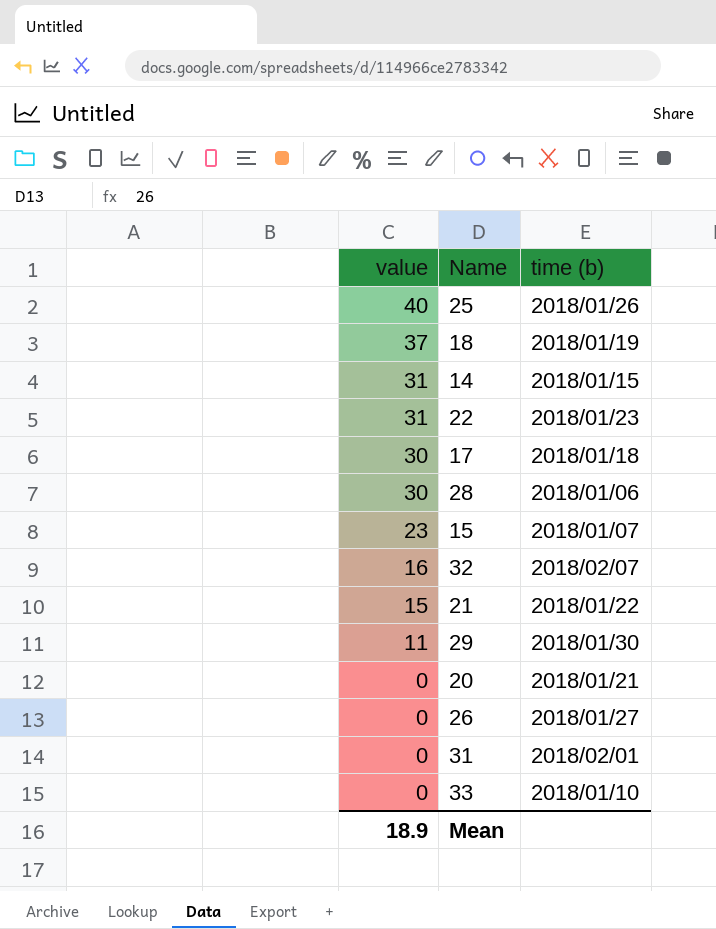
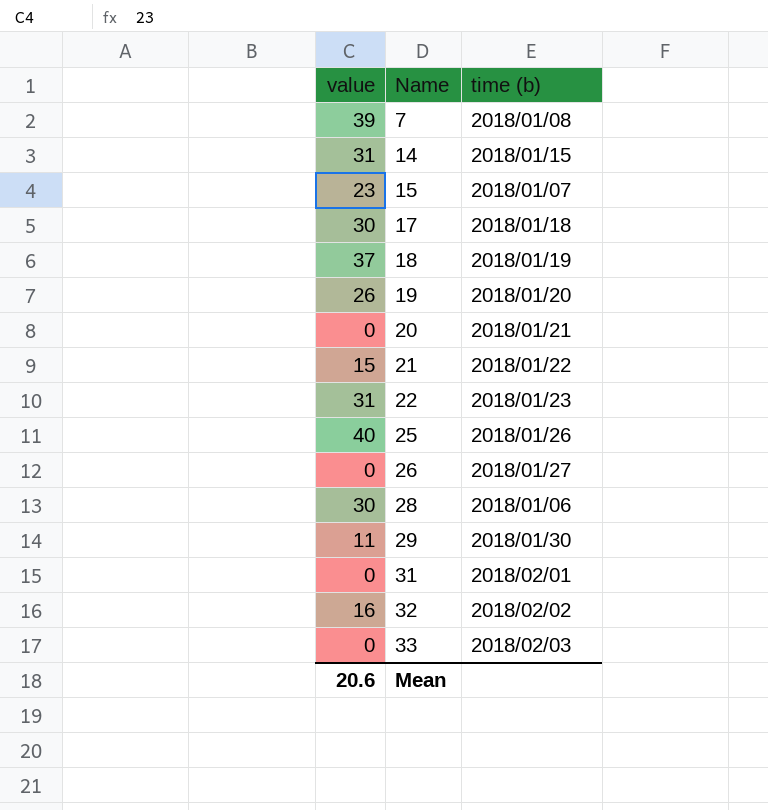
row order: value descending -> Name ascending
row 7: none -> 39 | 2018/01/08
row 19: none -> 26 | 2018/01/20
32 | time (b): 2018/02/07 -> 2018/02/02
33 | time (b): 2018/01/10 -> 2018/02/03
Mean | value: 18.9 -> 20.6

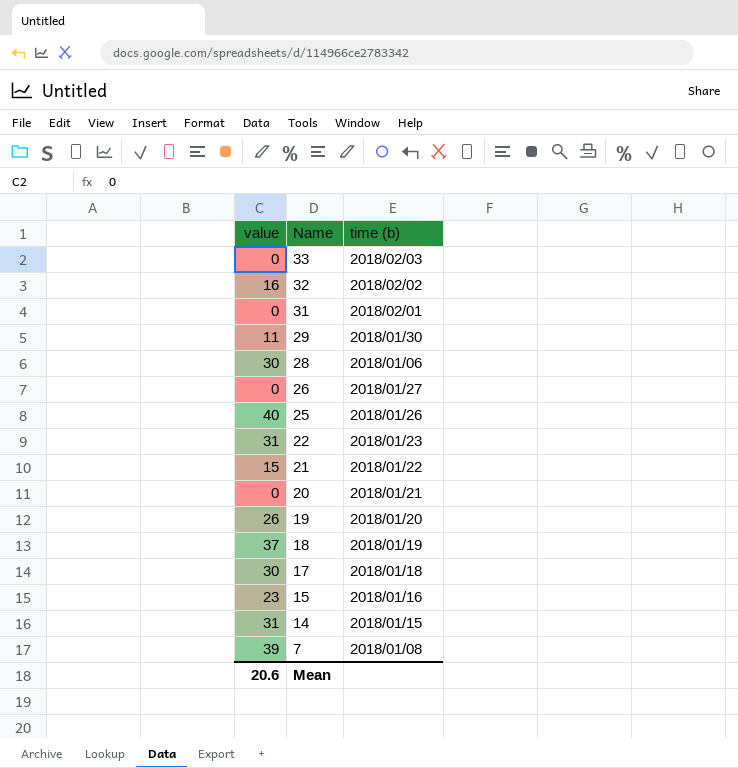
row order: Name ascending -> Name descending
15 | time (b): 2018/01/07 -> 2018/01/16

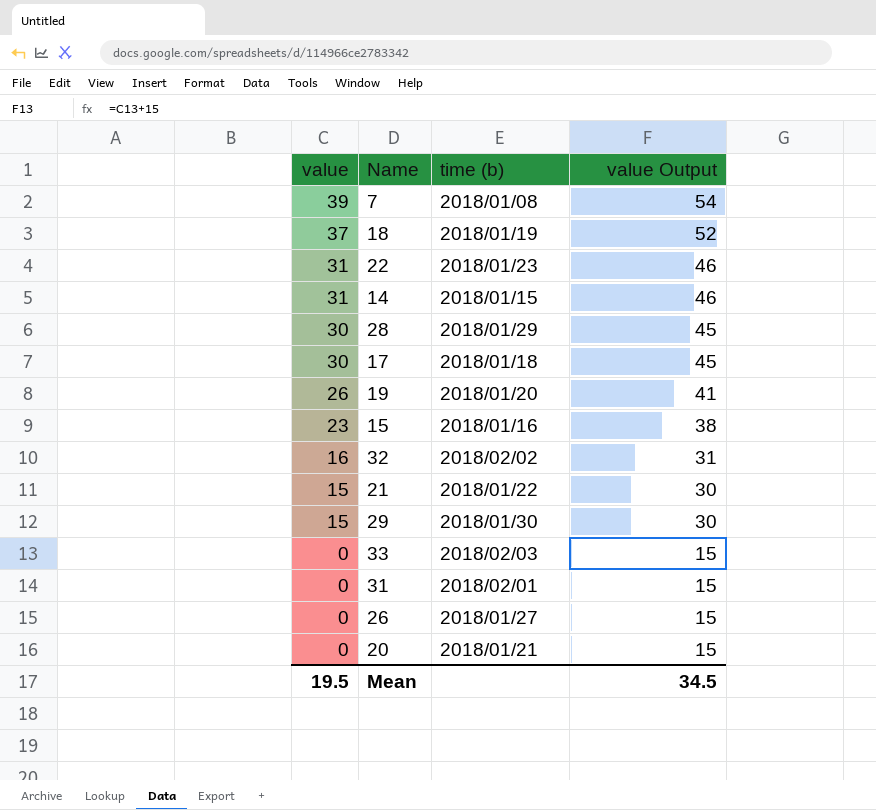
row order: Name descending -> value descending
column value Output | formula: none -> [value] + 15
row 25: 40 | 2018/01/26 -> none
28 | time (b): 2018/01/06 -> 2018/01/29
29 | value: 11 -> 15
Mean | value: 20.6 -> 19.5

